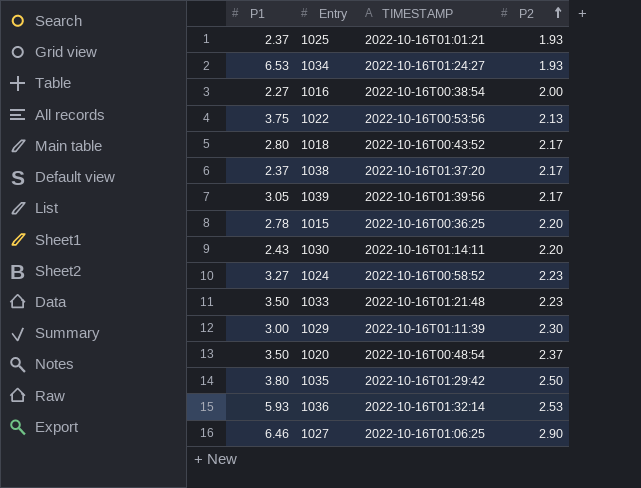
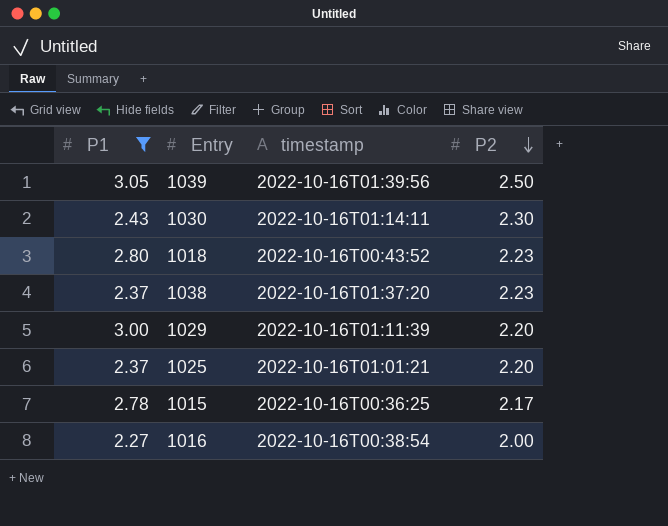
filter: none -> P1 <= 3.05
row order: P2 ascending -> P2 descending
column name: TIMESTAMP -> timestamp
1039 | P2: 2.17 -> 2.50
1030 | P2: 2.20 -> 2.30
1018 | P2: 2.17 -> 2.23
1038 | P2: 2.17 -> 2.23
1029 | P2: 2.30 -> 2.20
1025 | P2: 1.93 -> 2.20
1015 | P2: 2.20 -> 2.17

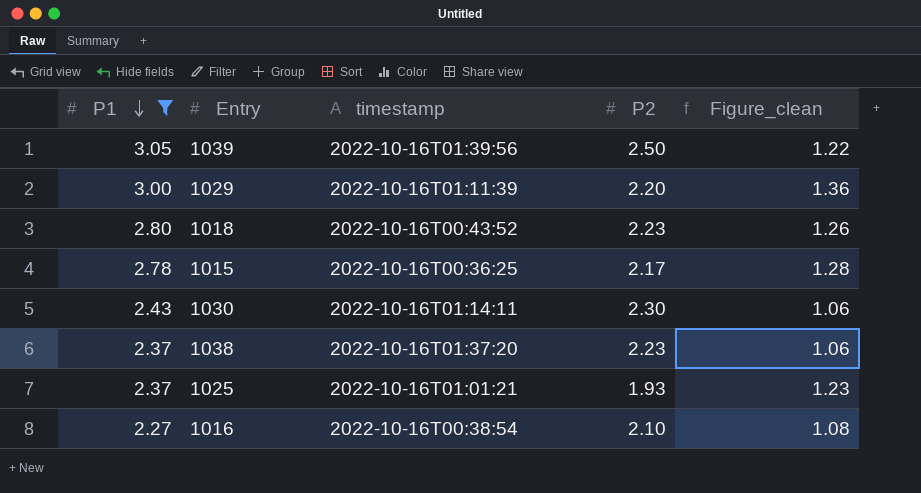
row order: P2 descending -> P1 descending
column Figure_clean | formula: none -> [P1] / [P2]
1025 | P2: 2.20 -> 1.93
1016 | P2: 2.00 -> 2.10

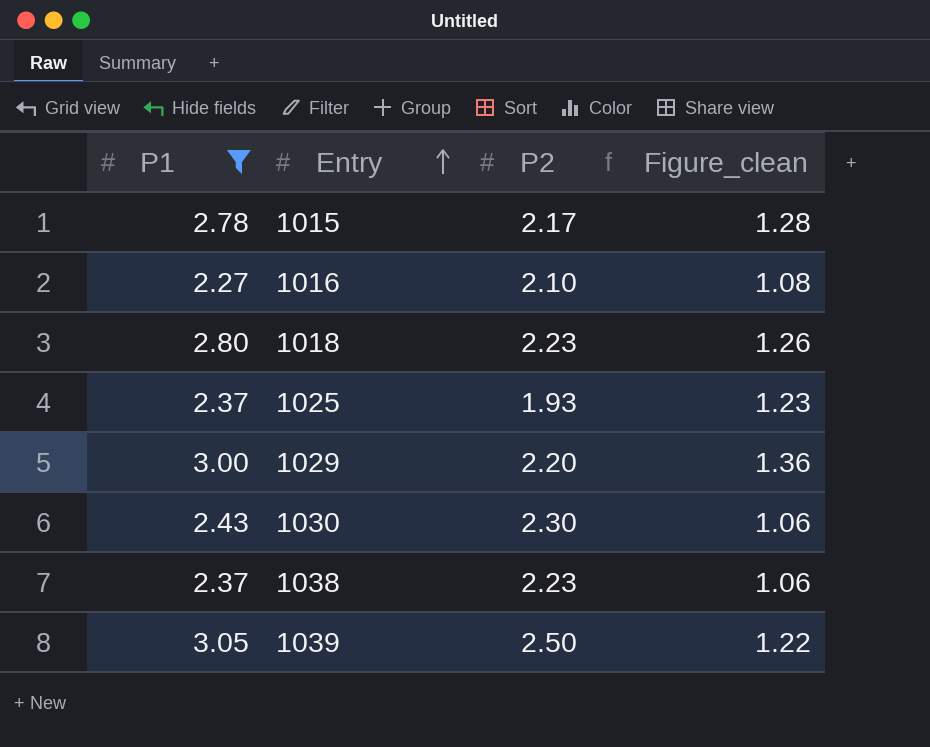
row order: P1 descending -> Entry ascending
column timestamp | position: 3 -> none

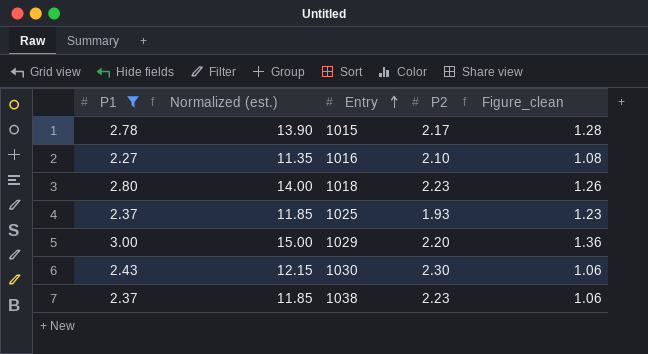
column Normalized (est.) | formula: none -> [P1] * 5
row 1039: 3.05 | 2.50 | 1.22 -> none

